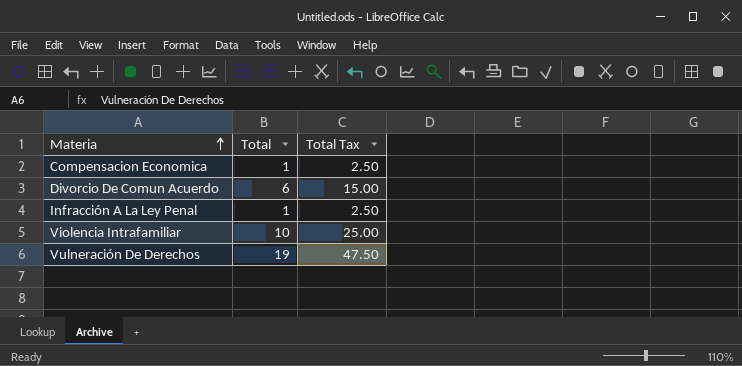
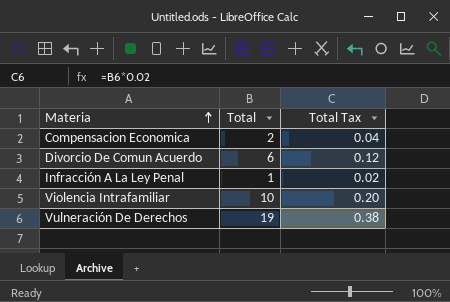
column Total Tax | formula: [Total] * 2.5 -> [Total] * 0.02
Compensacion Economica | Total: 1 -> 2

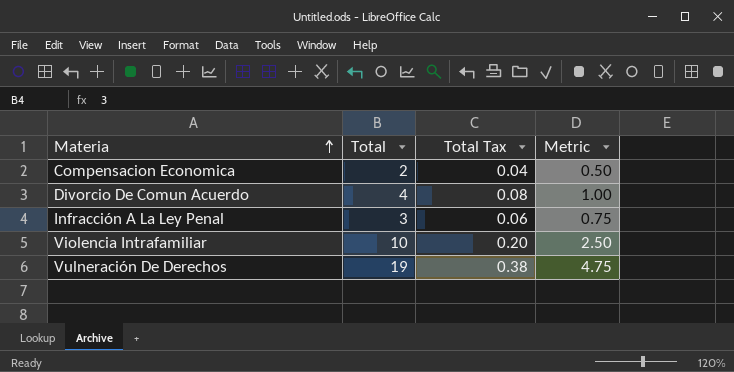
column Metric | formula: none -> [Total] * 0.25
Divorcio De Comun Acuerdo | Total: 6 -> 4
Divorcio De Comun Acuerdo | Total Tax: 0.12 -> 0.08
Infracción A La Ley Penal | Total: 1 -> 3
Infracción A La Ley Penal | Total Tax: 0.02 -> 0.06

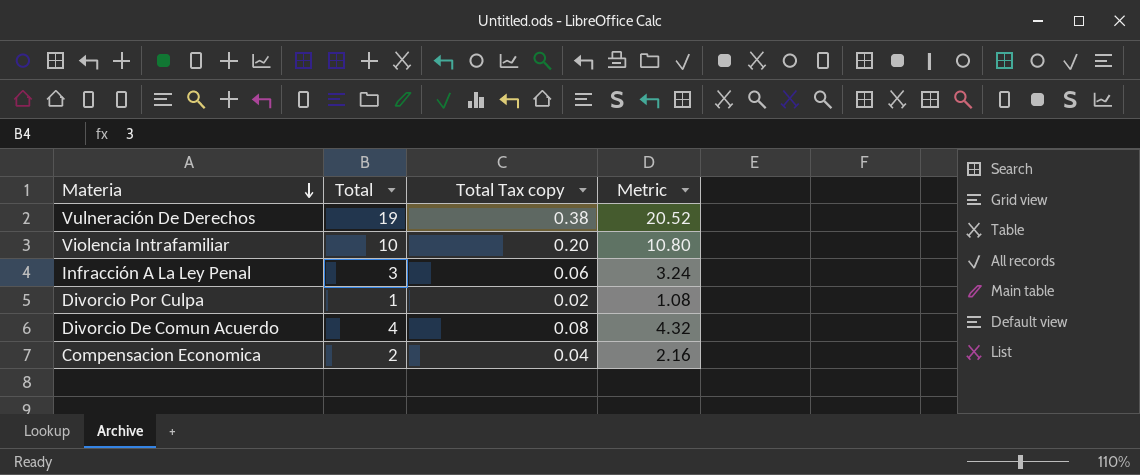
row order: Materia ascending -> Materia descending
column name: Total Tax -> Total Tax copy
column Metric | formula: [Total] * 0.25 -> [Total] * 1.08
row Divorcio Por Culpa: none -> 1 | 0.02 | 1.08

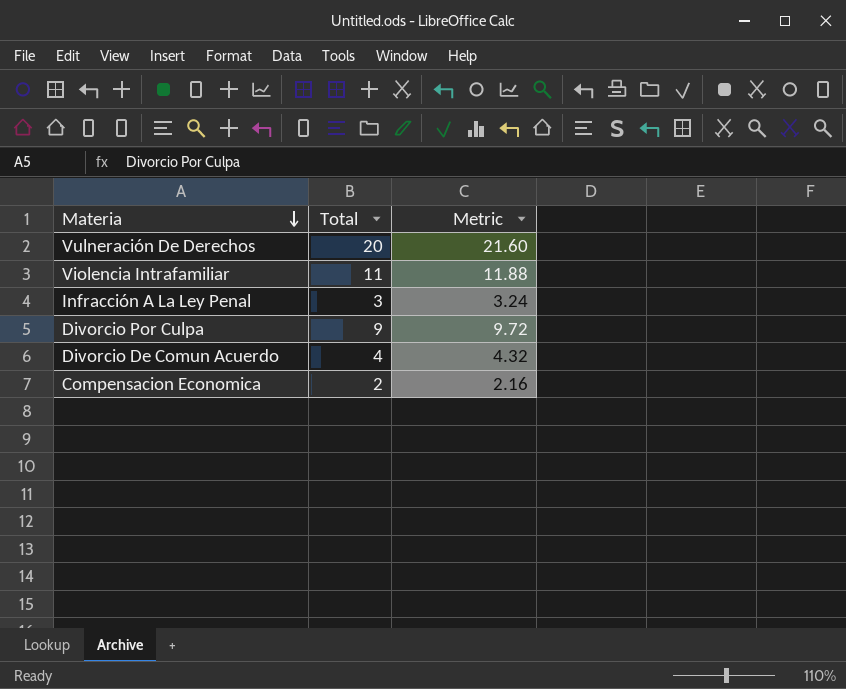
column Total Tax copy | formula: [Total] * 0.02 -> none
Vulneración De Derechos | Total: 19 -> 20
Vulneración De Derechos | Metric: 20.52 -> 21.60
Violencia Intrafamiliar | Total: 10 -> 11
Violencia Intrafamiliar | Metric: 10.80 -> 11.88
Divorcio Por Culpa | Total: 1 -> 9
Divorcio Por Culpa | Metric: 1.08 -> 9.72

